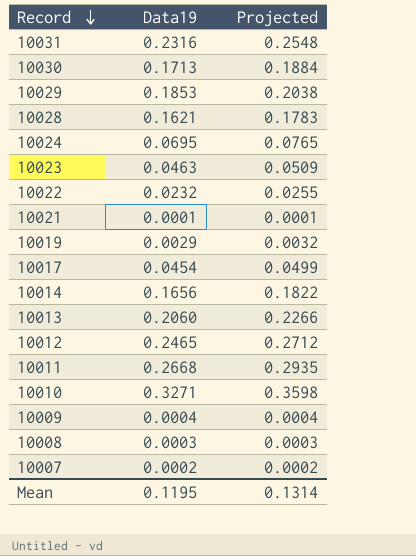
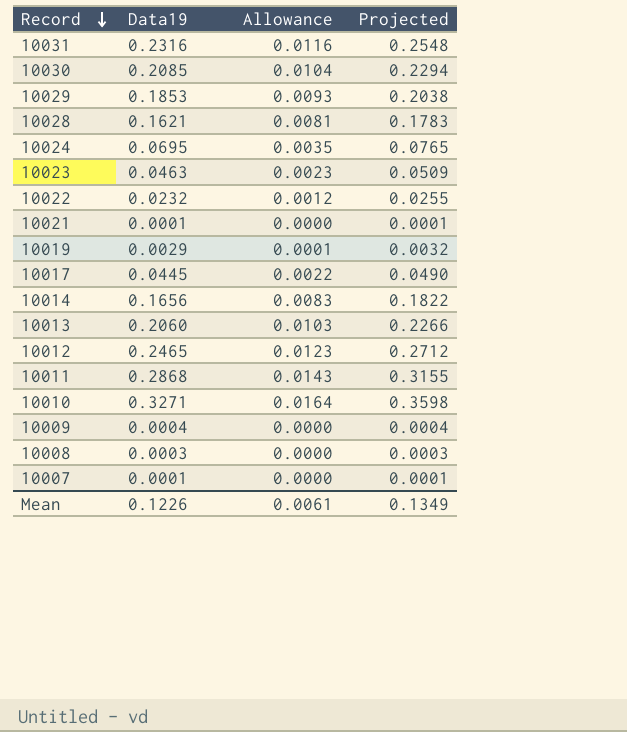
column Allowance | formula: none -> [Data19] * 0.05
10030 | Data19: 0.1713 -> 0.2085
10030 | Projected: 0.1884 -> 0.2294
10017 | Data19: 0.0454 -> 0.0445
10017 | Projected: 0.0499 -> 0.0490
10011 | Data19: 0.2668 -> 0.2868
10011 | Projected: 0.2935 -> 0.3155
10007 | Data19: 0.0002 -> 0.0001
10007 | Projected: 0.0002 -> 0.0001
Mean | Data19: 0.1195 -> 0.1226
Mean | Projected: 0.1314 -> 0.1349

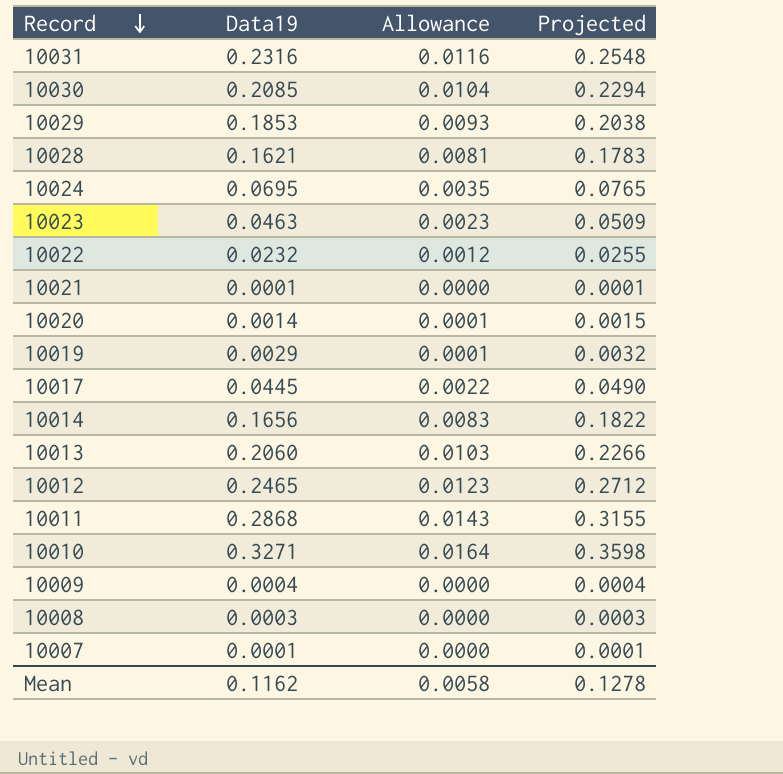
row 10020: none -> 0.0014 | 0.0001 | 0.0015
Mean | Data19: 0.1226 -> 0.1162
Mean | Allowance: 0.0061 -> 0.0058
Mean | Projected: 0.1349 -> 0.1278

